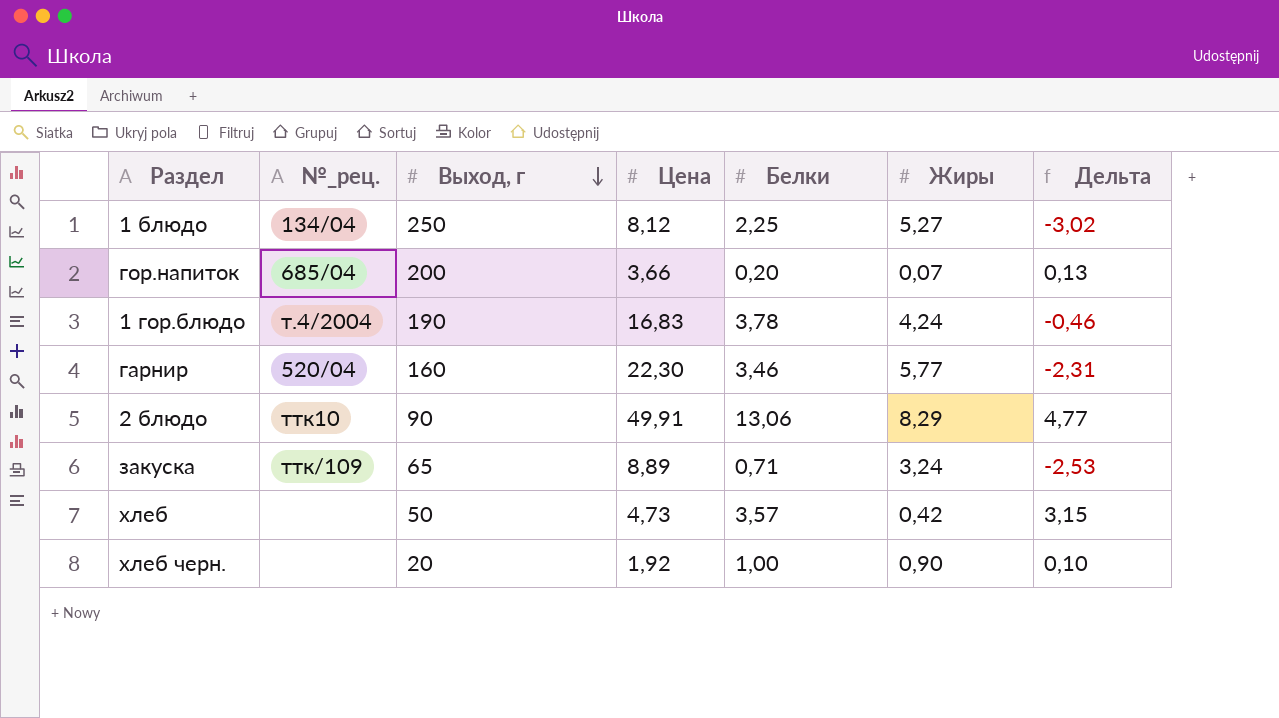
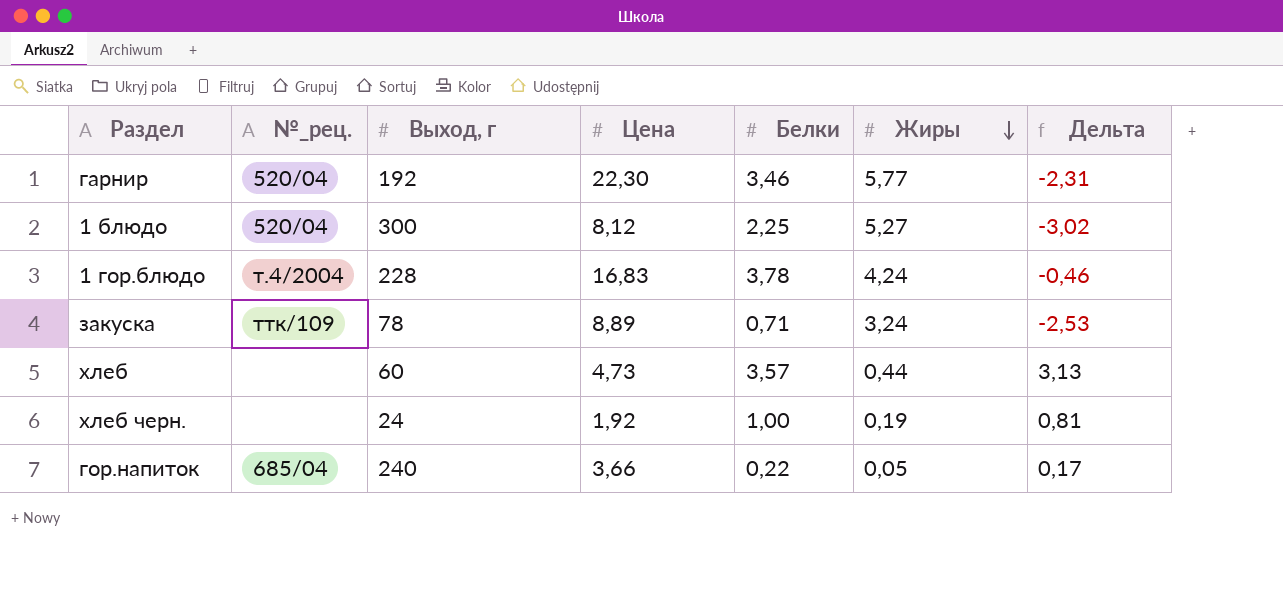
row order: Выход, г descending -> Жиры descending
row 2 блюдо: ттк10 | 90 | 49,91 | 13,06 | 8,29 | 4,77 -> none
гарнир | Выход, г: 160 -> 192
1 блюдо | №_рец.: 134/04 -> 520/04
1 блюдо | Выход, г: 250 -> 300
1 гор.блюдо | Выход, г: 190 -> 228
закуска | Выход, г: 65 -> 78
хлеб | Выход, г: 50 -> 60
хлеб | Жиры: 0,42 -> 0,44
хлеб | Дельта: 3,15 -> 3,13
хлеб черн. | Выход, г: 20 -> 24
хлеб черн. | Жиры: 0,90 -> 0,19
хлеб черн. | Дельта: 0,10 -> 0,81
гор.напиток | Выход, г: 200 -> 240
гор.напиток | Белки: 0,20 -> 0,22
гор.напиток | Жиры: 0,07 -> 0,05
гор.напиток | Дельта: 0,13 -> 0,17

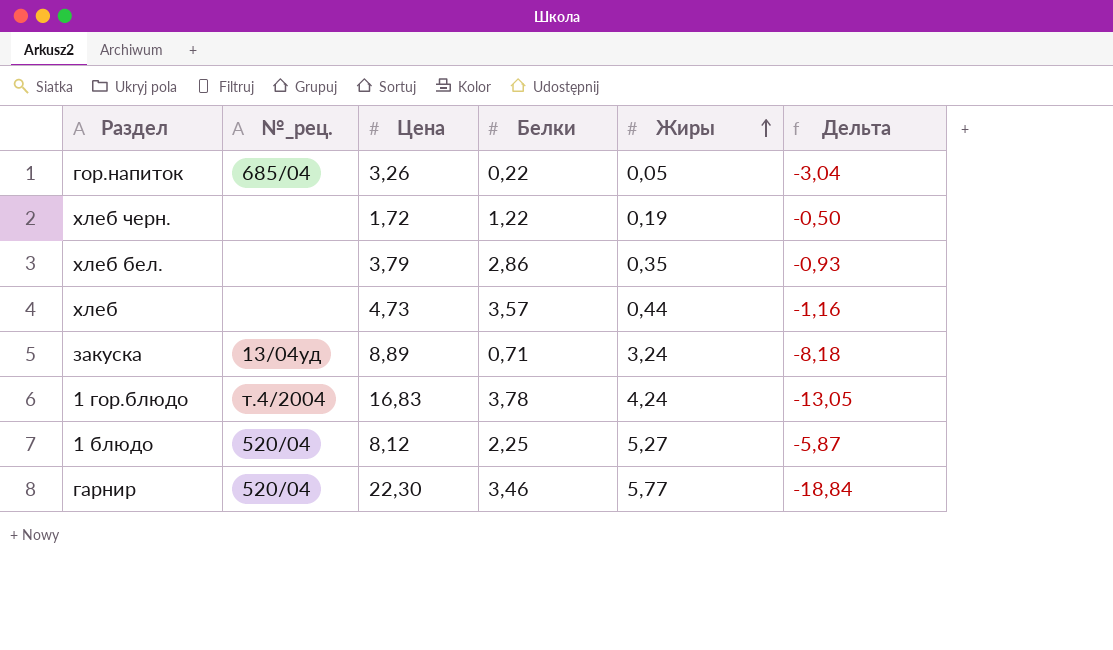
row order: Жиры descending -> Жиры ascending
column Выход, г | position: 3 -> none
column Дельта | formula: [Белки] - [Жиры] -> [Белки] - [Цена]
гор.напиток | Цена: 3,66 -> 3,26
хлеб черн. | Цена: 1,92 -> 1,72
хлеб черн. | Белки: 1,00 -> 1,22
row хлеб бел.: none -> none | 3,79 | 2,86 | 0,35 | -0,93
закуска | №_рец.: ттк/109 -> 13/04уд

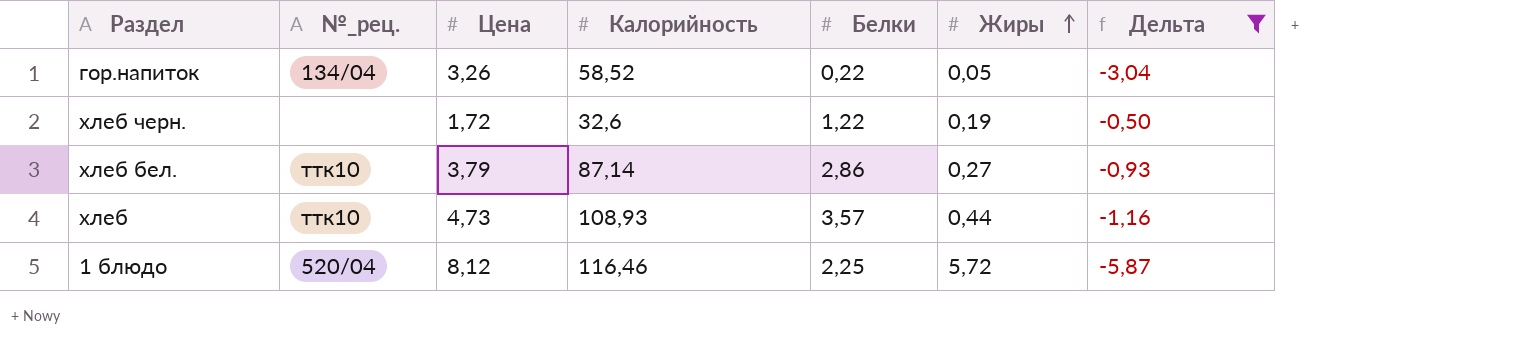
filter: none -> Дельта >= -5,87
column Калорийность | position: none -> 4
гор.напиток | №_рец.: 685/04 -> 134/04
хлеб бел. | №_рец.: none -> ттк10
хлеб бел. | Жиры: 0,35 -> 0,27
хлеб | №_рец.: none -> ттк10
1 блюдо | Жиры: 5,27 -> 5,72

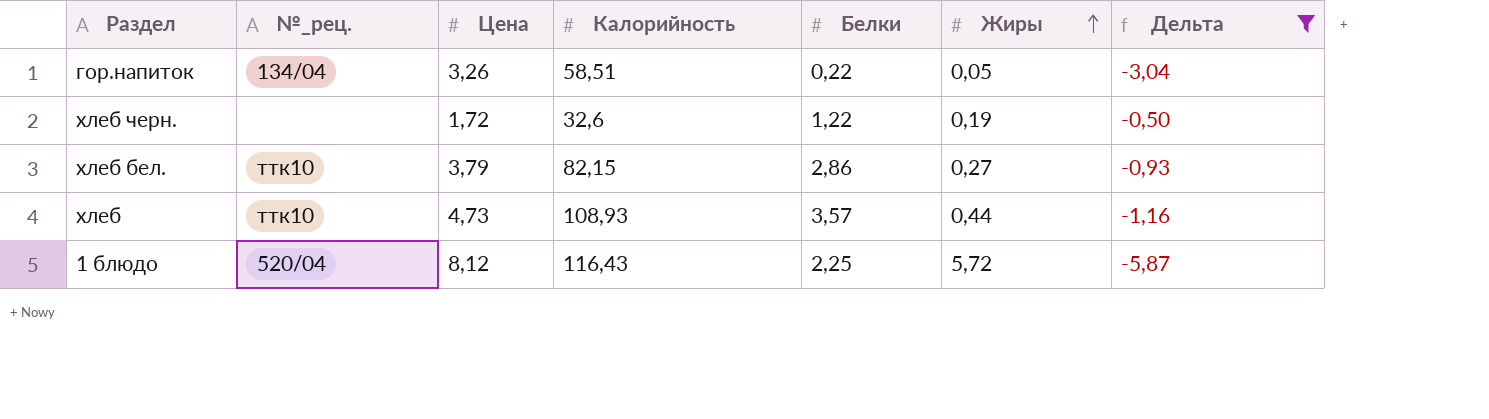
гор.напиток | Калорийность: 58,52 -> 58,51
хлеб бел. | Калорийность: 87,14 -> 82,15
1 блюдо | Калорийность: 116,46 -> 116,43

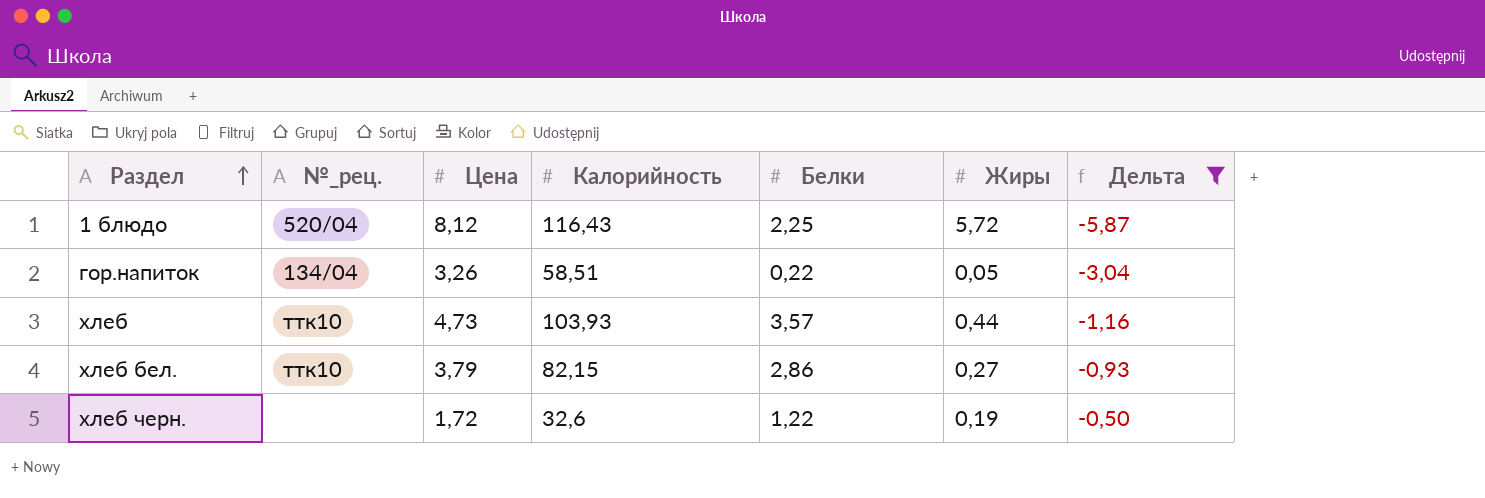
row order: Жиры ascending -> Раздел ascending
хлеб | Калорийность: 108,93 -> 103,93

